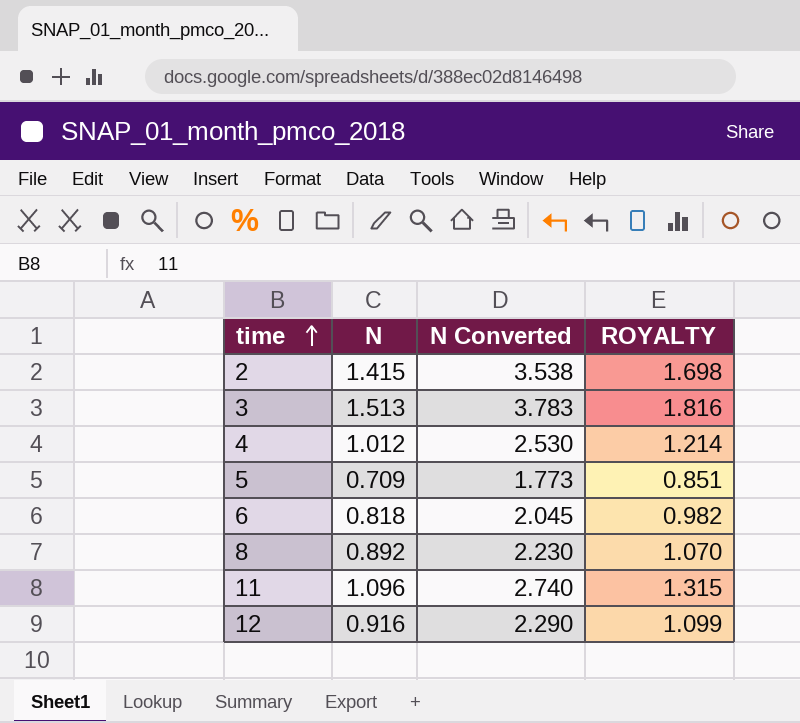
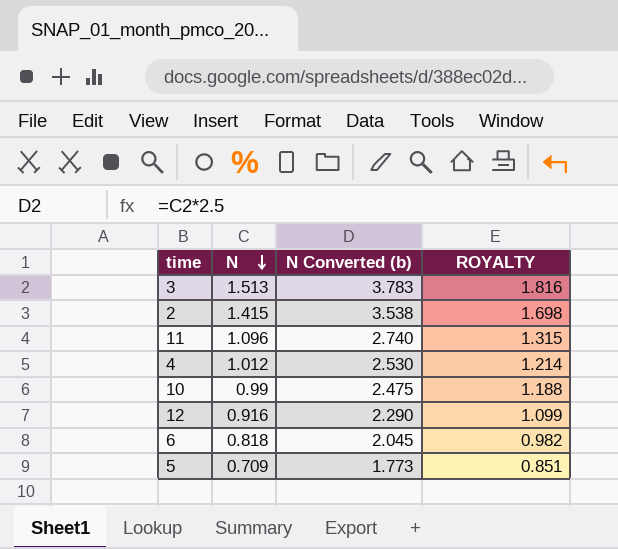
row order: time ascending -> N descending
column name: N Converted -> N Converted (b)
row 8: 0.892 | 2.230 | 1.070 -> none
row 10: none -> 0.99 | 2.475 | 1.188

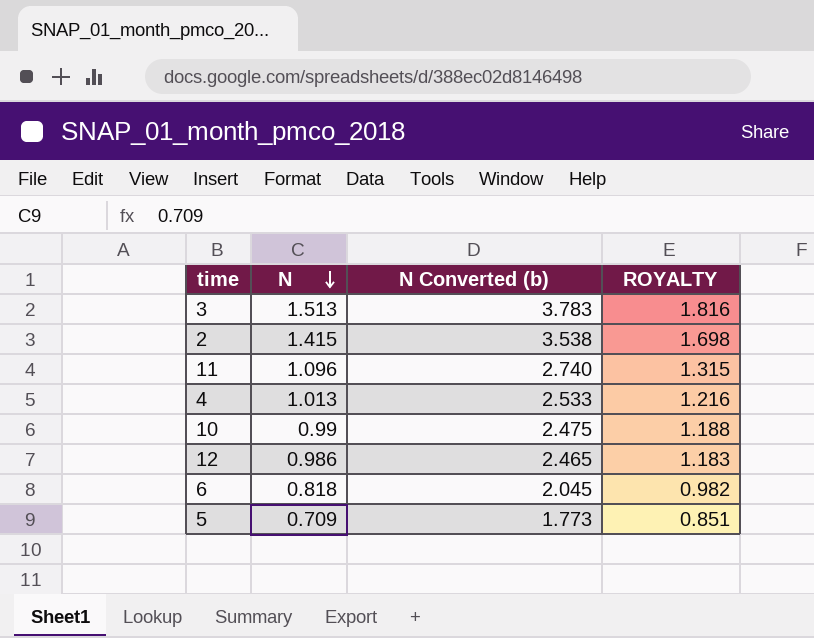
4 | N: 1.012 -> 1.013
4 | N Converted (b): 2.530 -> 2.533
4 | ROYALTY: 1.214 -> 1.216
12 | N: 0.916 -> 0.986
12 | N Converted (b): 2.290 -> 2.465
12 | ROYALTY: 1.099 -> 1.183

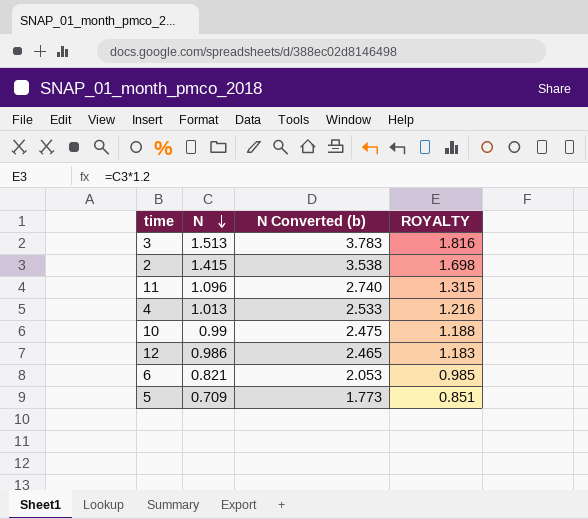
6 | N: 0.818 -> 0.821
6 | N Converted (b): 2.045 -> 2.053
6 | ROYALTY: 0.982 -> 0.985

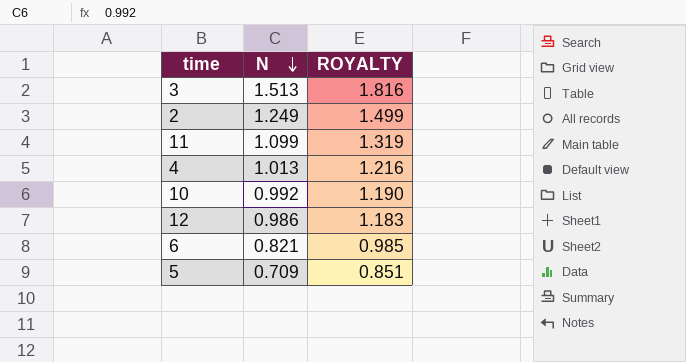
column N Converted (b) | formula: [N] * 2.5 -> none
2 | N: 1.415 -> 1.249
2 | ROYALTY: 1.698 -> 1.499
11 | N: 1.096 -> 1.099
11 | ROYALTY: 1.315 -> 1.319
10 | N: 0.99 -> 0.992
10 | ROYALTY: 1.188 -> 1.190

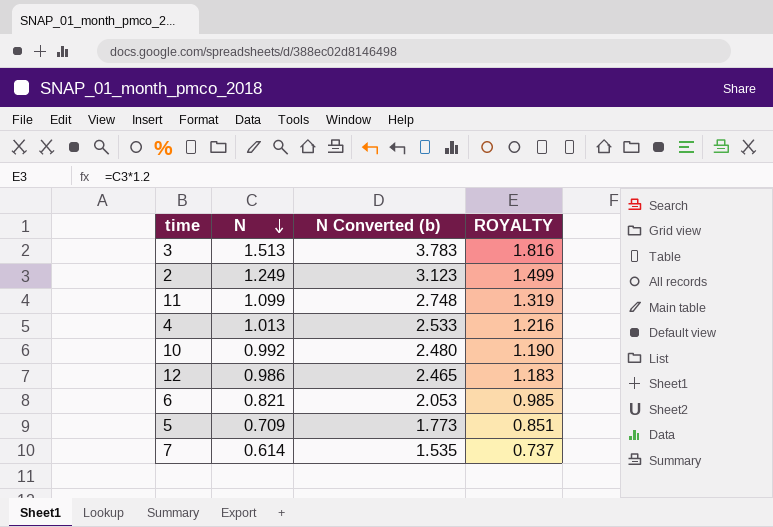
column N Converted (b) | formula: none -> [N] * 2.5
row 7: none -> 0.614 | 1.535 | 0.737

